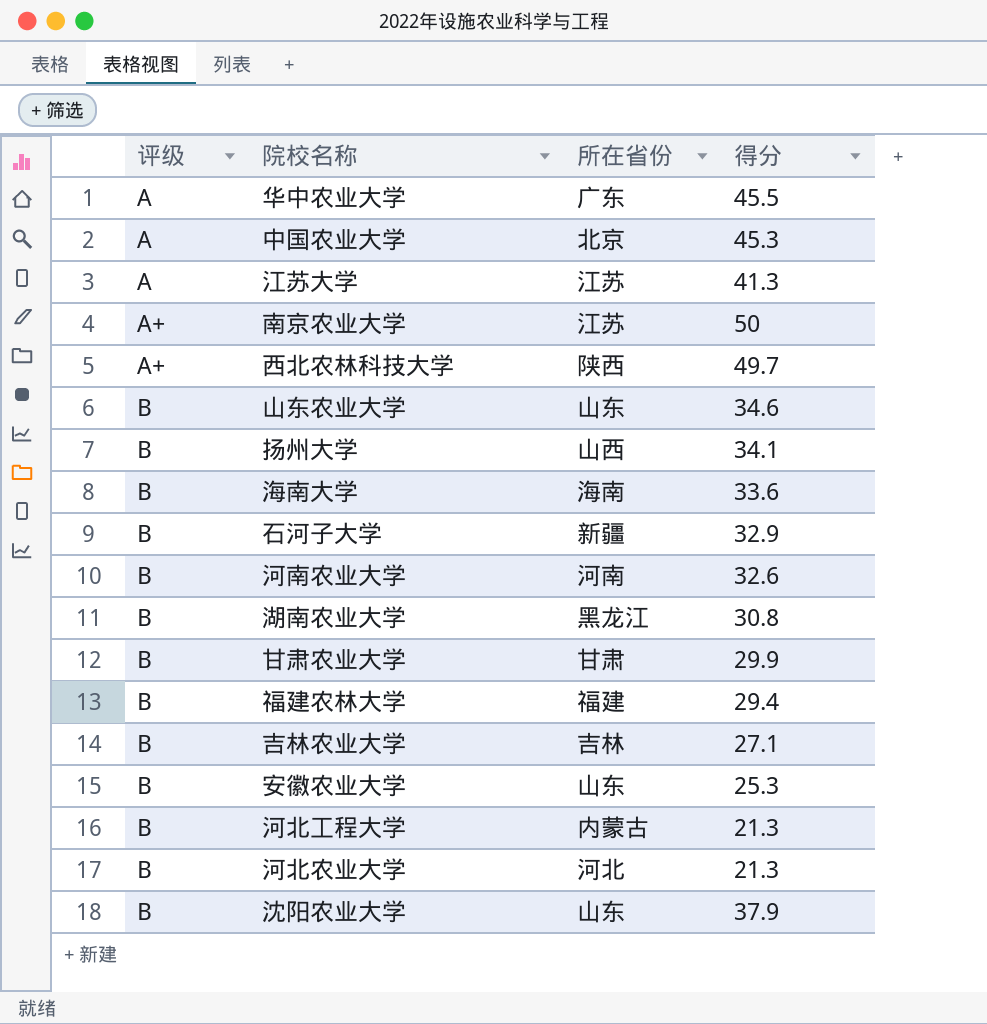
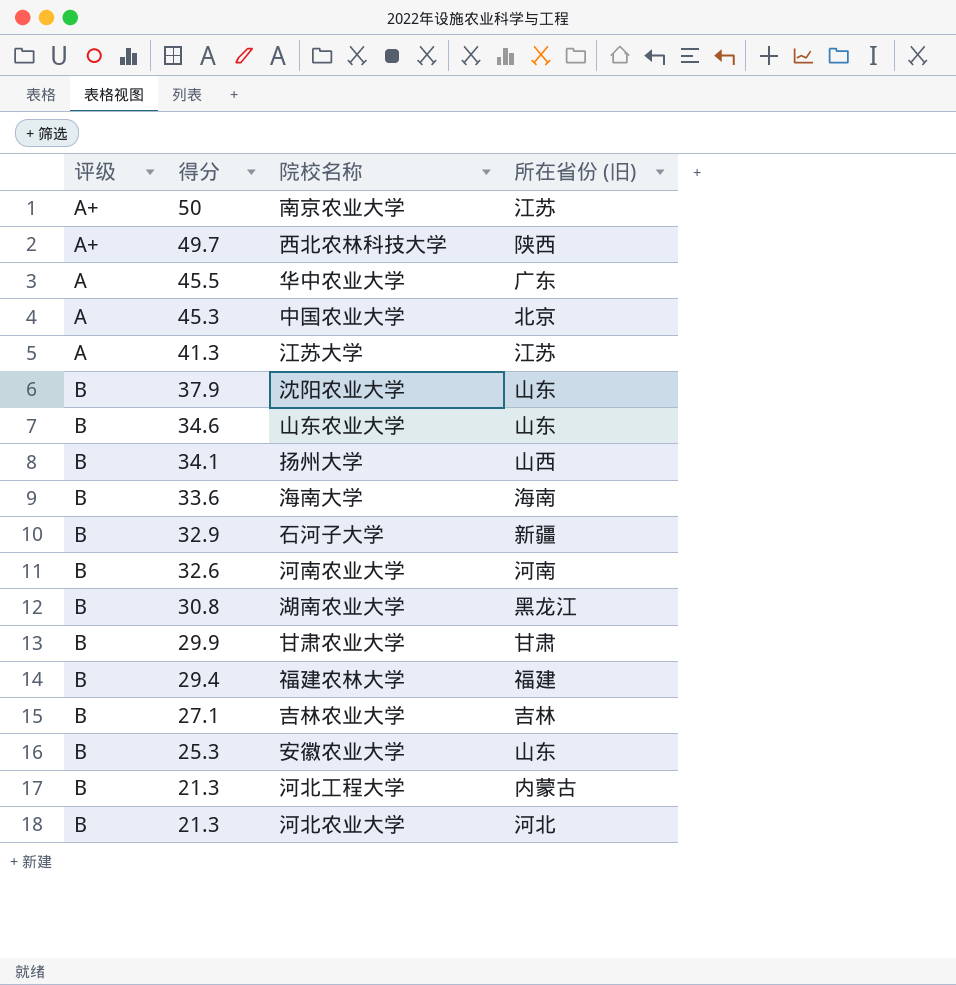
row order: 评级 ascending -> 得分 descending
column 得分 | position: 4 -> 2
column name: 所在省份 -> 所在省份 (旧)

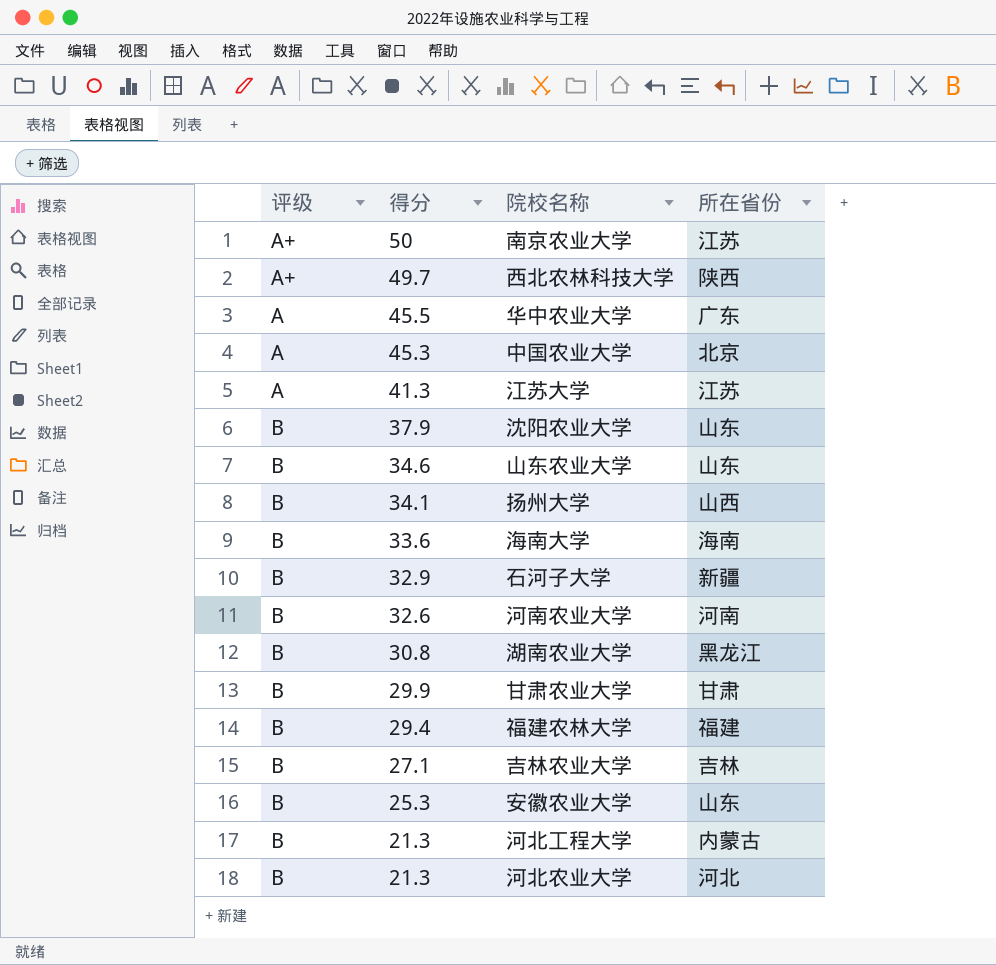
column name: 所在省份 (旧) -> 所在省份

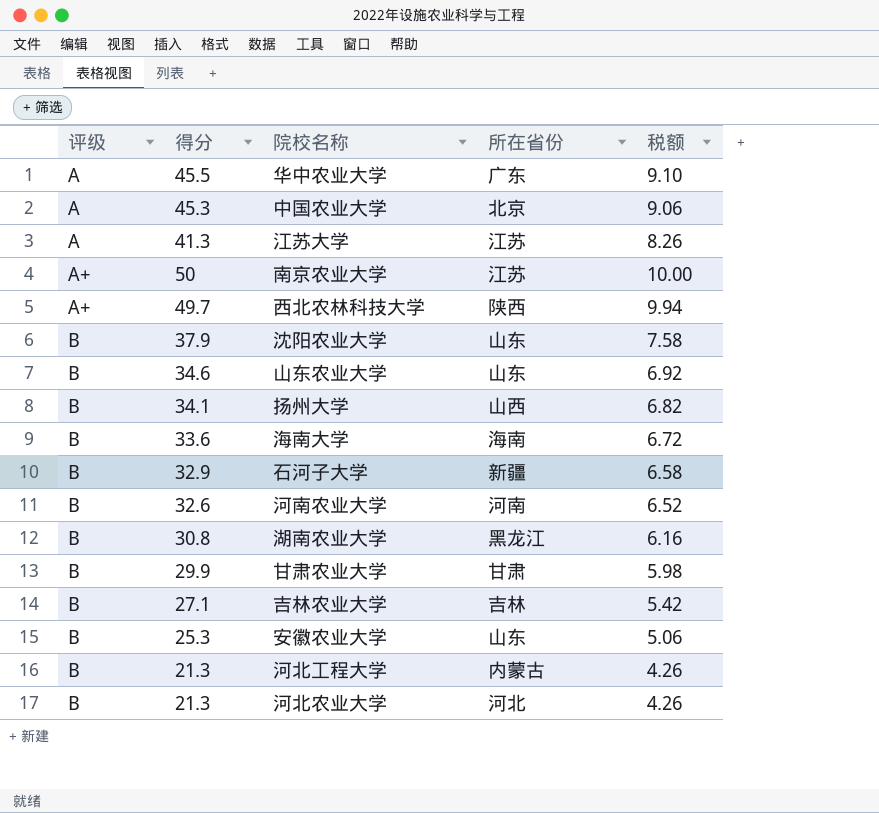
row order: 得分 descending -> 评级 ascending
column 税额 | formula: none -> [得分] * 0.2
row 福建农林大学: B | 29.4 | 福建 -> none

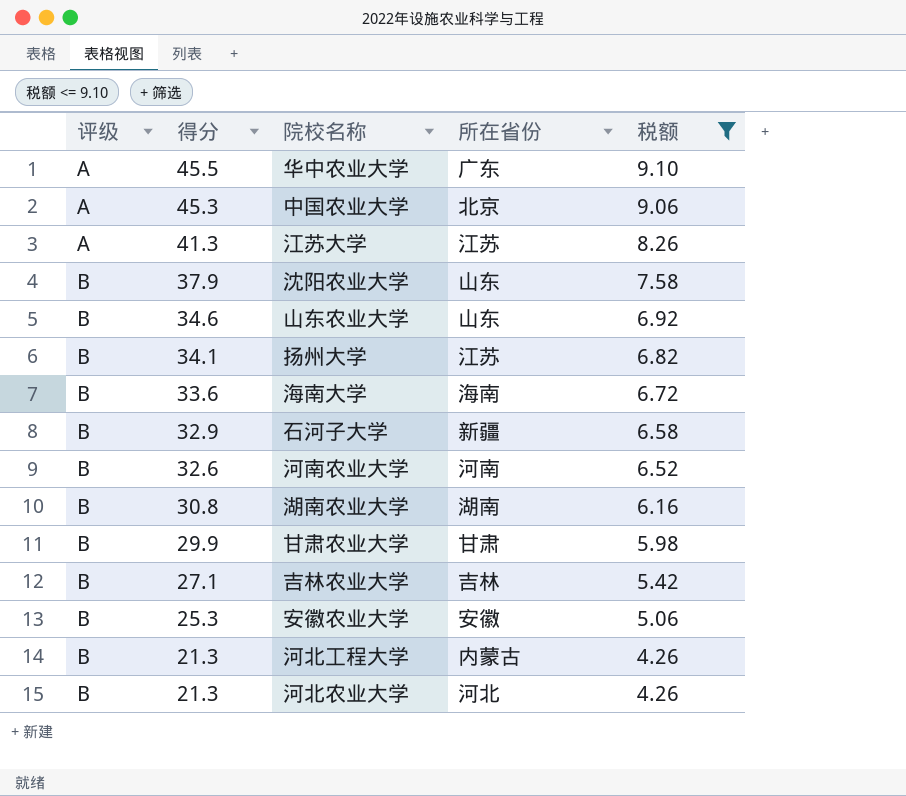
filter: none -> 税额 <= 9.10
扬州大学 | 所在省份: 山西 -> 江苏
湖南农业大学 | 所在省份: 黑龙江 -> 湖南
安徽农业大学 | 所在省份: 山东 -> 安徽

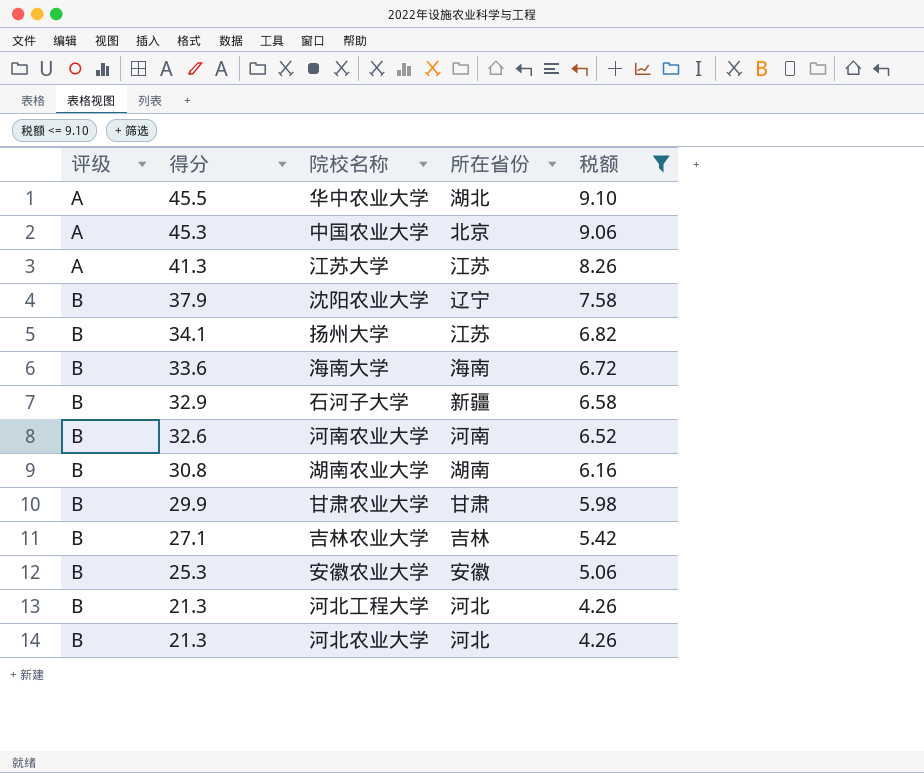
row 山东农业大学: B | 34.6 | 山东 | 6.92 -> none
华中农业大学 | 所在省份: 广东 -> 湖北
沈阳农业大学 | 所在省份: 山东 -> 辽宁
河北工程大学 | 所在省份: 内蒙古 -> 河北

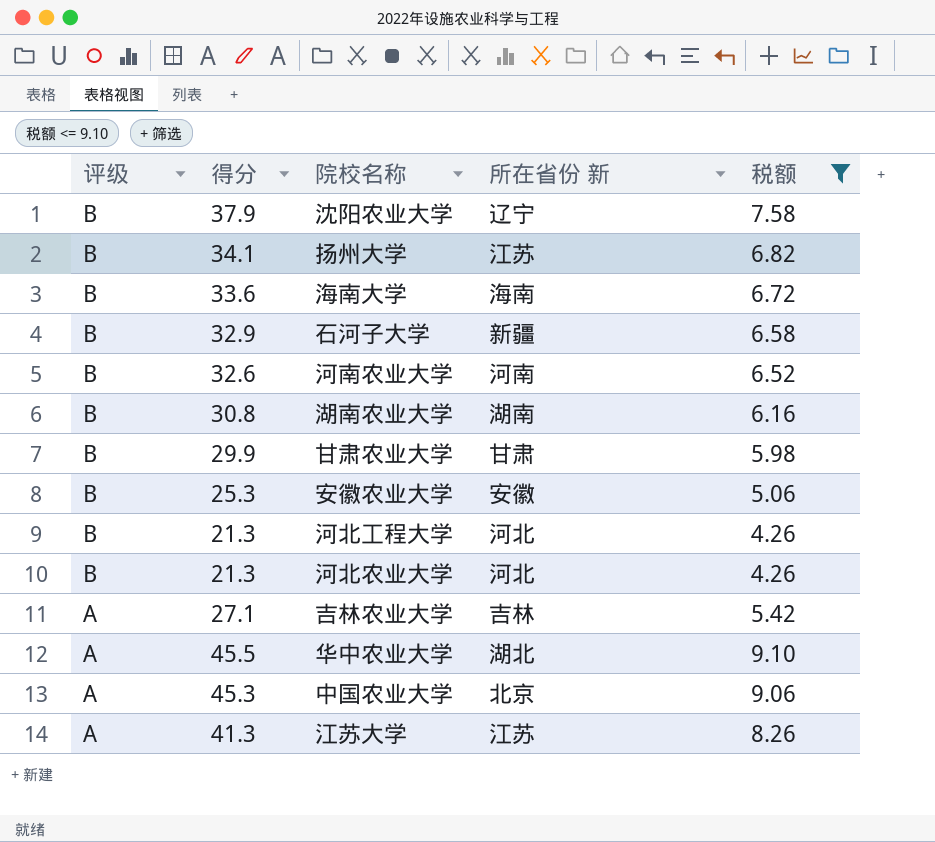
row order: 评级 ascending -> 评级 descending
column name: 所在省份 -> 所在省份 新
吉林农业大学 | 评级: B -> A

